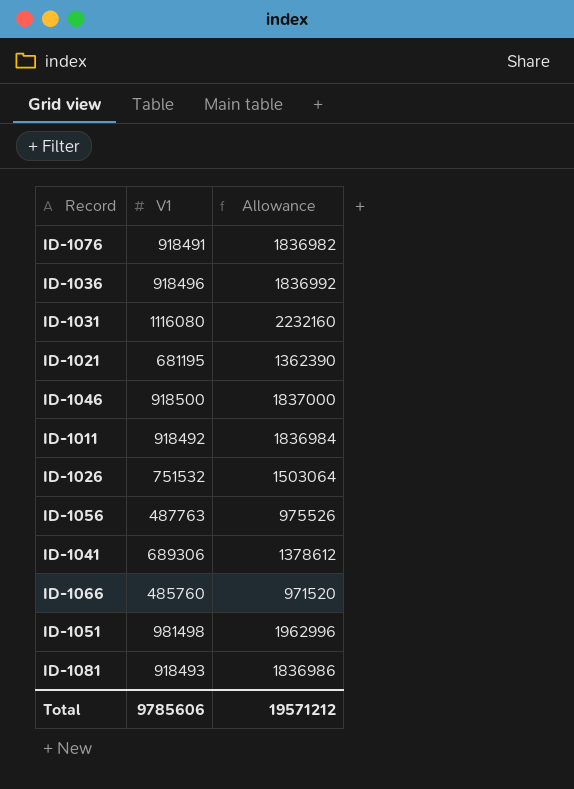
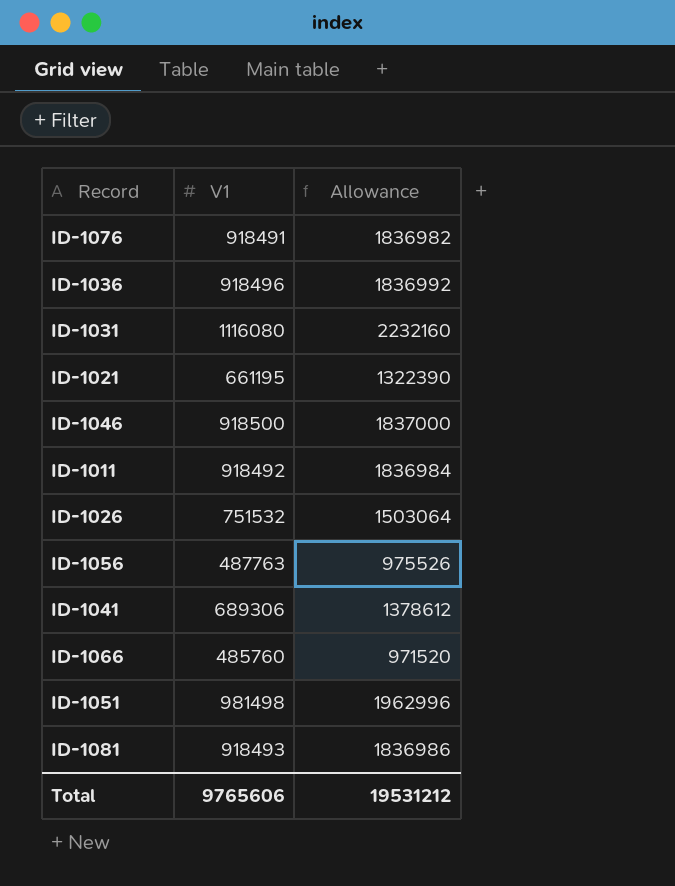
ID-1021 | V1: 681195 -> 661195
ID-1021 | Allowance: 1362390 -> 1322390
Total | V1: 9785606 -> 9765606
Total | Allowance: 19571212 -> 19531212

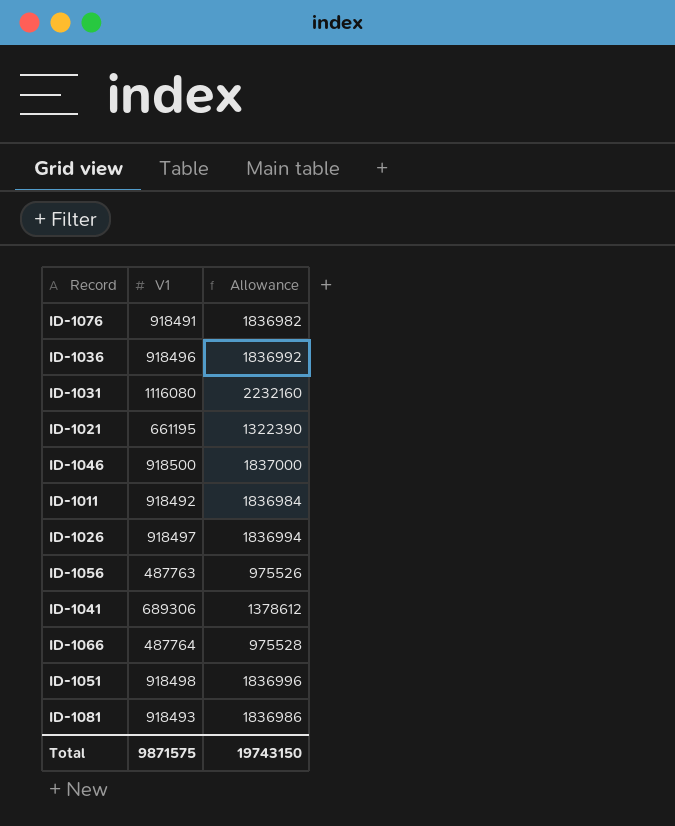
ID-1026 | V1: 751532 -> 918497
ID-1026 | Allowance: 1503064 -> 1836994
ID-1066 | V1: 485760 -> 487764
ID-1066 | Allowance: 971520 -> 975528
ID-1051 | V1: 981498 -> 918498
ID-1051 | Allowance: 1962996 -> 1836996
Total | V1: 9765606 -> 9871575
Total | Allowance: 19531212 -> 19743150

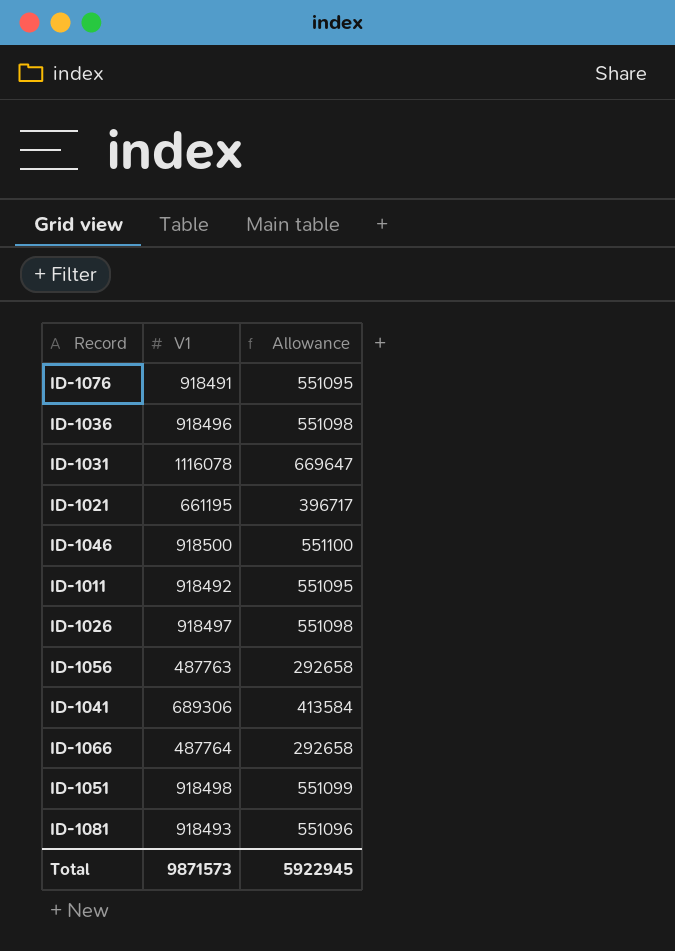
column Allowance | formula: [V1] * 2 -> [V1] * 0.6
ID-1031 | V1: 1116080 -> 1116078
Total | V1: 9871575 -> 9871573
Total | Allowance: 19743150 -> 5922945

